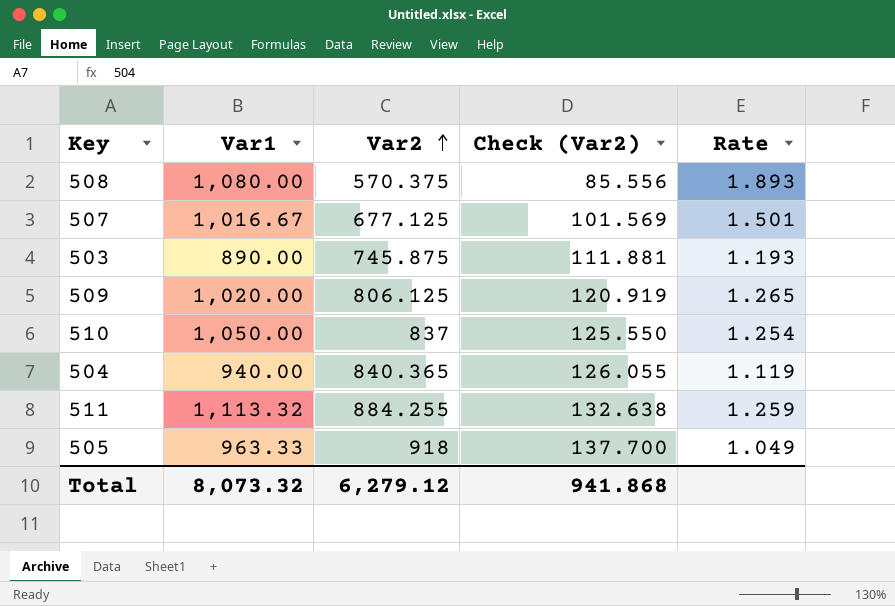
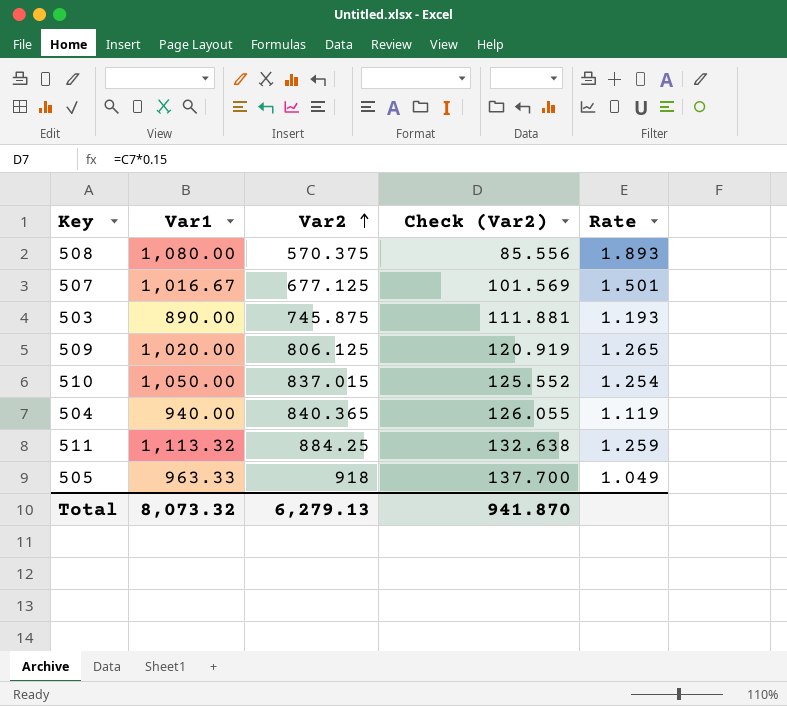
510 | Var2: 837 -> 837.015
510 | Check (Var2): 125.550 -> 125.552
511 | Var2: 884.255 -> 884.25
Total | Var2: 6,279.12 -> 6,279.13
Total | Check (Var2): 941.868 -> 941.870

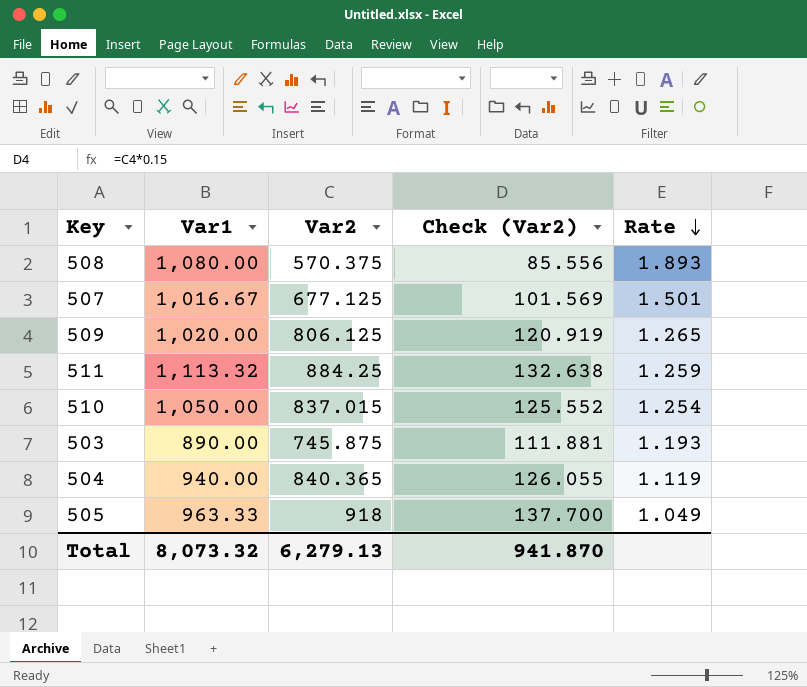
row order: Var2 ascending -> Rate descending

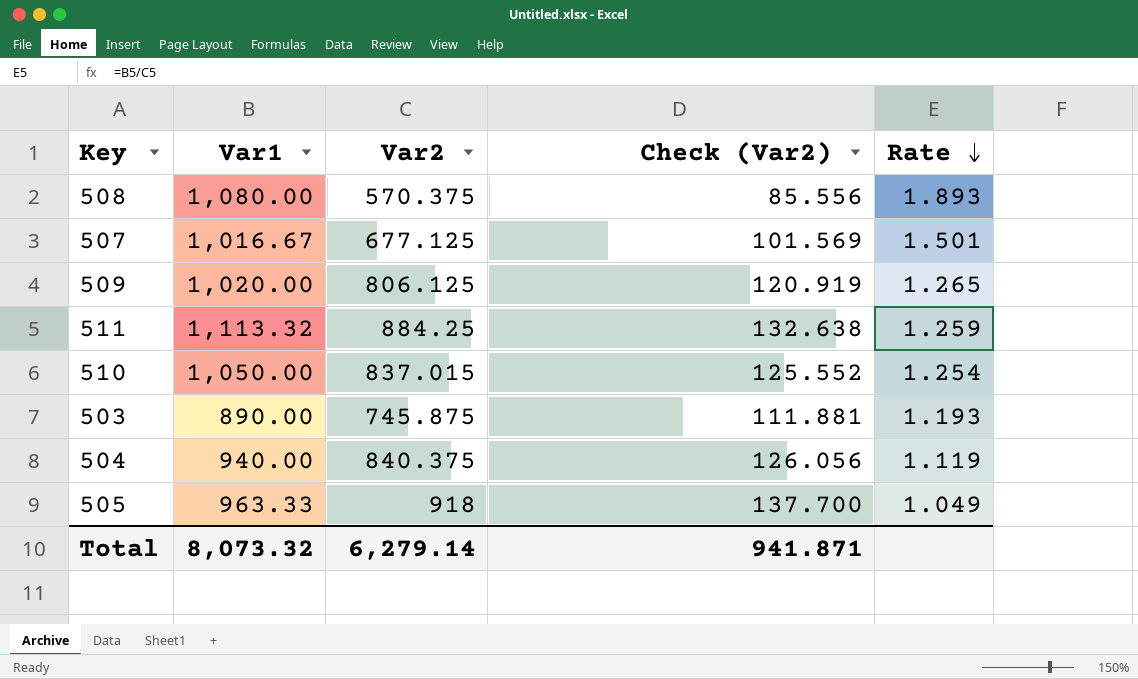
504 | Var2: 840.365 -> 840.375
504 | Check (Var2): 126.055 -> 126.056
Total | Var2: 6,279.13 -> 6,279.14
Total | Check (Var2): 941.870 -> 941.871

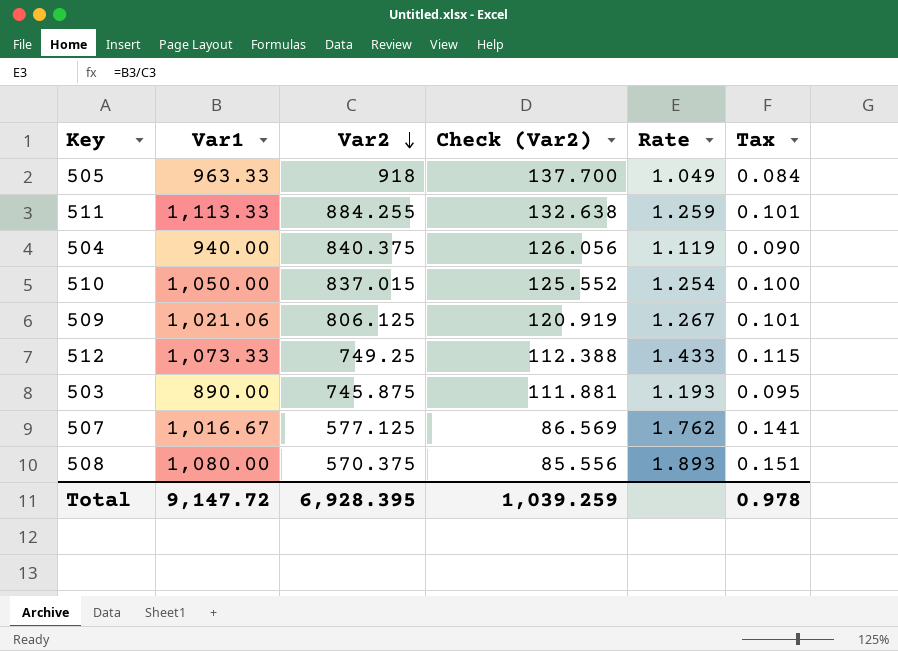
row order: Rate descending -> Var2 descending
column Tax | formula: none -> [Rate] * 0.08
511 | Var1: 1,113.32 -> 1,113.33
511 | Var2: 884.25 -> 884.255
509 | Var1: 1,020.00 -> 1,021.06
509 | Rate: 1.265 -> 1.267
row 512: none -> 1,073.33 | 749.25 | 112.388 | 1.433 | 0.115
507 | Var2: 677.125 -> 577.125
507 | Check (Var2): 101.569 -> 86.569
507 | Rate: 1.501 -> 1.762
Total | Var1: 8,073.32 -> 9,147.72
Total | Var2: 6,279.14 -> 6,928.395
Total | Check (Var2): 941.871 -> 1,039.259

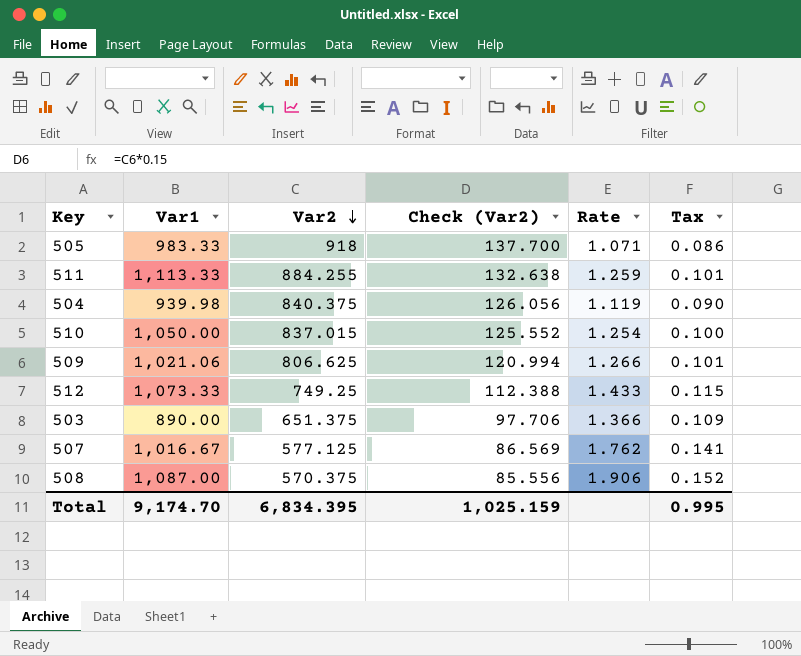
505 | Var1: 963.33 -> 983.33
505 | Rate: 1.049 -> 1.071
505 | Tax: 0.084 -> 0.086
504 | Var1: 940.00 -> 939.98
509 | Var2: 806.125 -> 806.625
509 | Check (Var2): 120.919 -> 120.994
509 | Rate: 1.267 -> 1.266
503 | Var2: 745.875 -> 651.375
503 | Check (Var2): 111.881 -> 97.706
503 | Rate: 1.193 -> 1.366
503 | Tax: 0.095 -> 0.109
508 | Var1: 1,080.00 -> 1,087.00
508 | Rate: 1.893 -> 1.906
508 | Tax: 0.151 -> 0.152
Total | Var1: 9,147.72 -> 9,174.70
Total | Var2: 6,928.395 -> 6,834.395
Total | Check (Var2): 1,039.259 -> 1,025.159
Total | Tax: 0.978 -> 0.995

